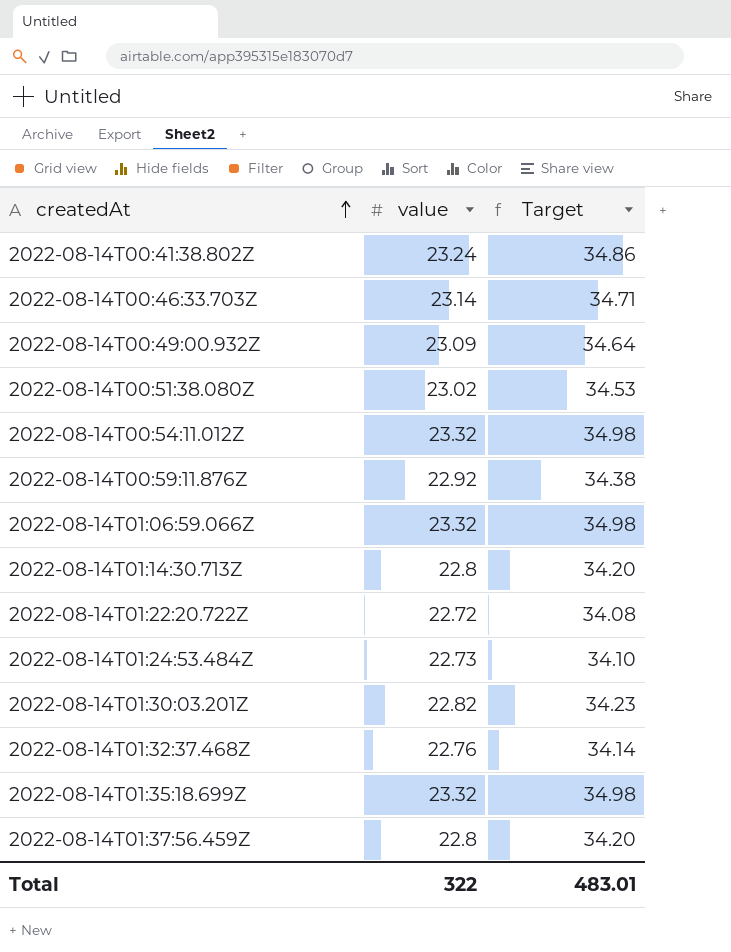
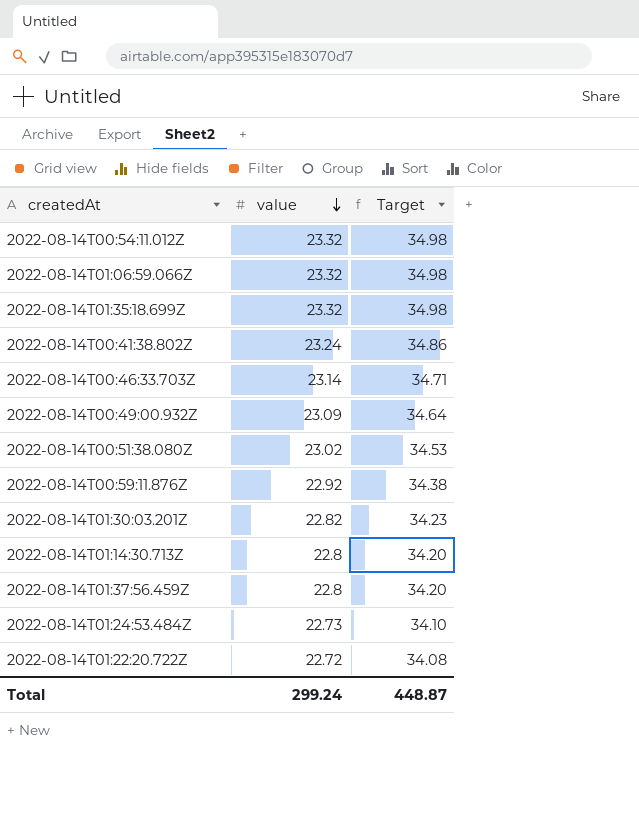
row order: createdAt ascending -> value descending
row 2022-08-14T01:32:37.468Z: 22.76 | 34.14 -> none
Total | value: 322 -> 299.24
Total | Target: 483.01 -> 448.87

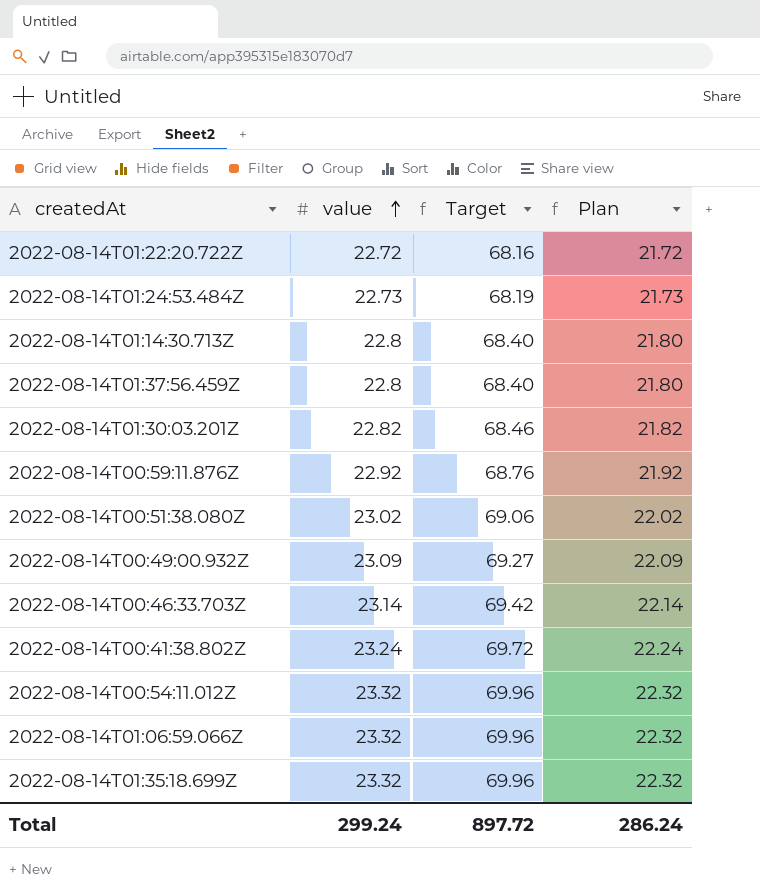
row order: value descending -> value ascending
column Target | formula: [value] * 1.5 -> [value] * 3
column Plan | formula: none -> [value] - 1
Total | Target: 448.87 -> 897.72

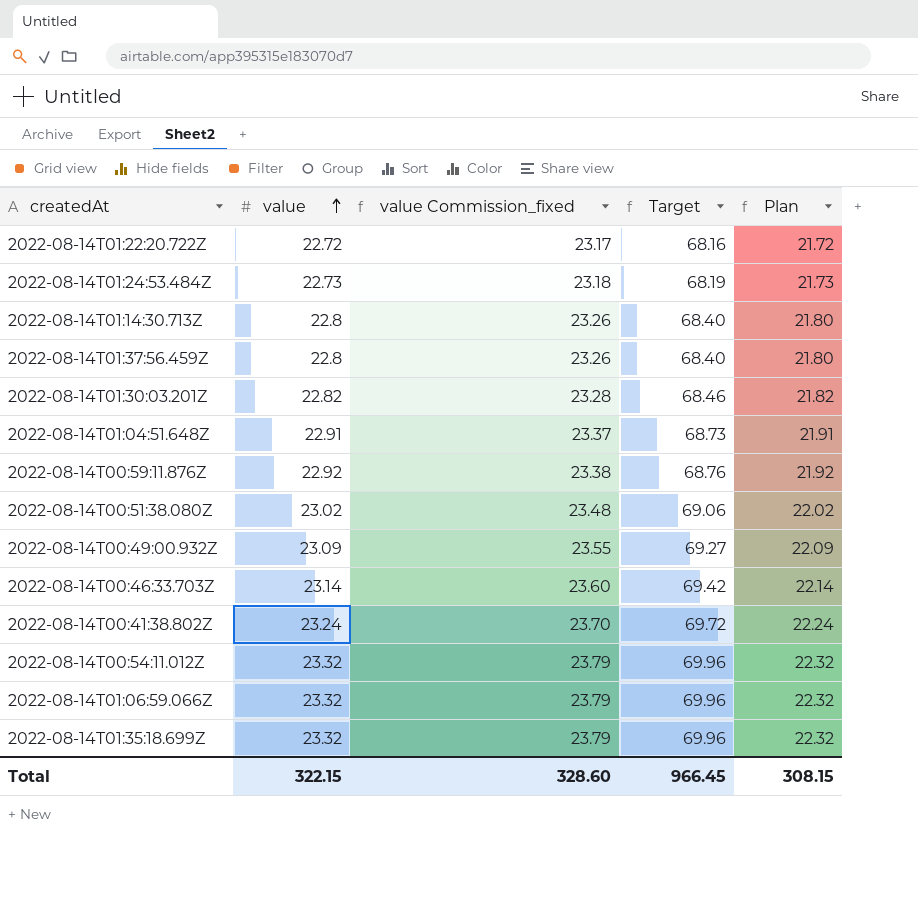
column value Commission_fixed | formula: none -> [value] * 1.02
row 2022-08-14T01:04:51.648Z: none -> 22.91 | 23.37 | 68.73 | 21.91
Total | value: 299.24 -> 322.15
Total | Target: 897.72 -> 966.45
Total | Plan: 286.24 -> 308.15

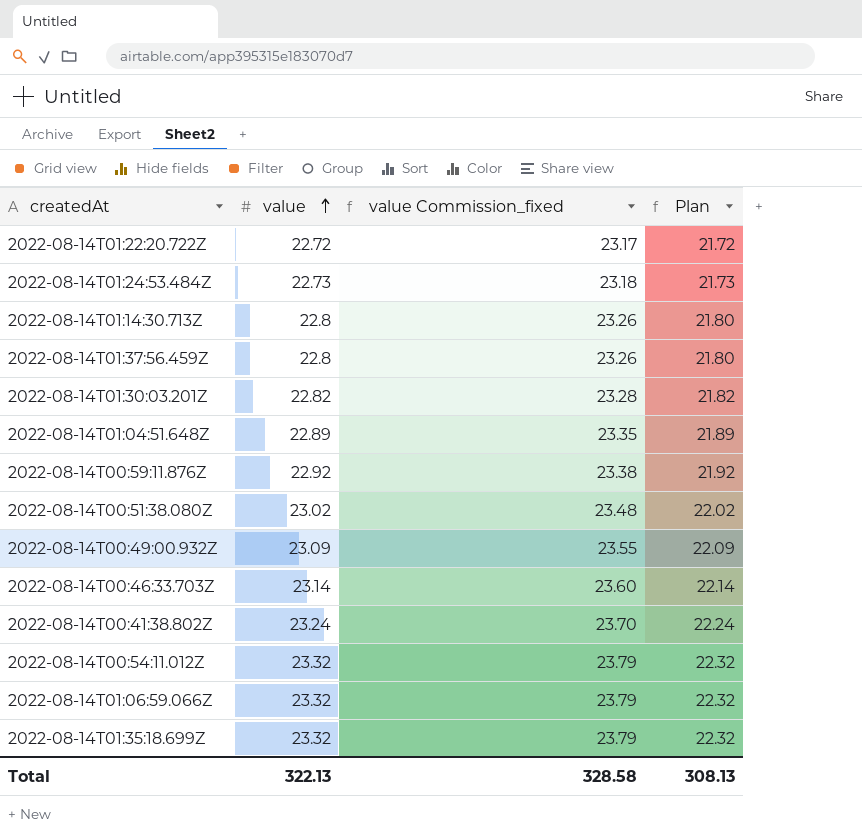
column Target | formula: [value] * 3 -> none
2022-08-14T01:04:51.648Z | value: 22.91 -> 22.89
2022-08-14T01:04:51.648Z | value Commission_fixed: 23.37 -> 23.35
2022-08-14T01:04:51.648Z | Plan: 21.91 -> 21.89
Total | value: 322.15 -> 322.13
Total | value Commission_fixed: 328.60 -> 328.58
Total | Plan: 308.15 -> 308.13

